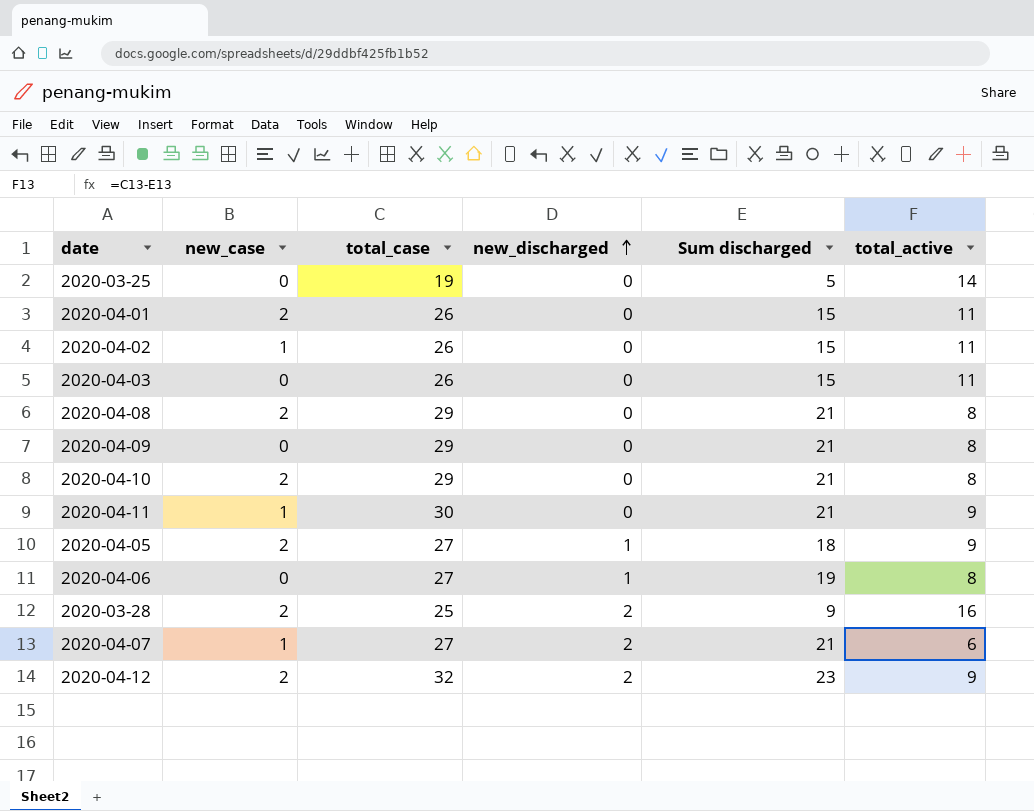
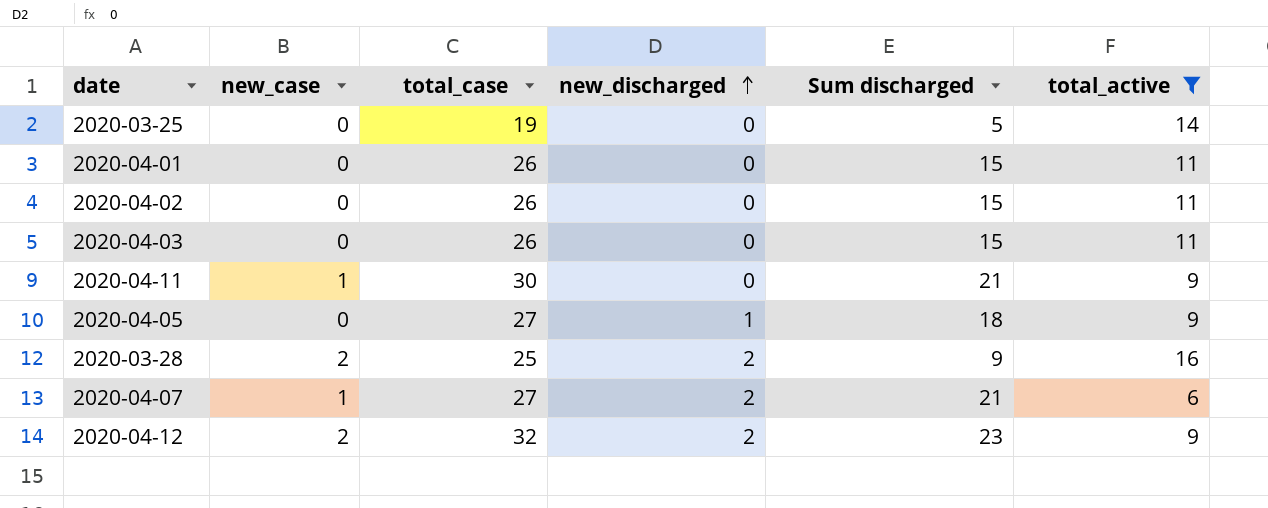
filter: none -> total_active != 8
2020-04-01 | new_case: 2 -> 0
2020-04-02 | new_case: 1 -> 0
2020-04-05 | new_case: 2 -> 0

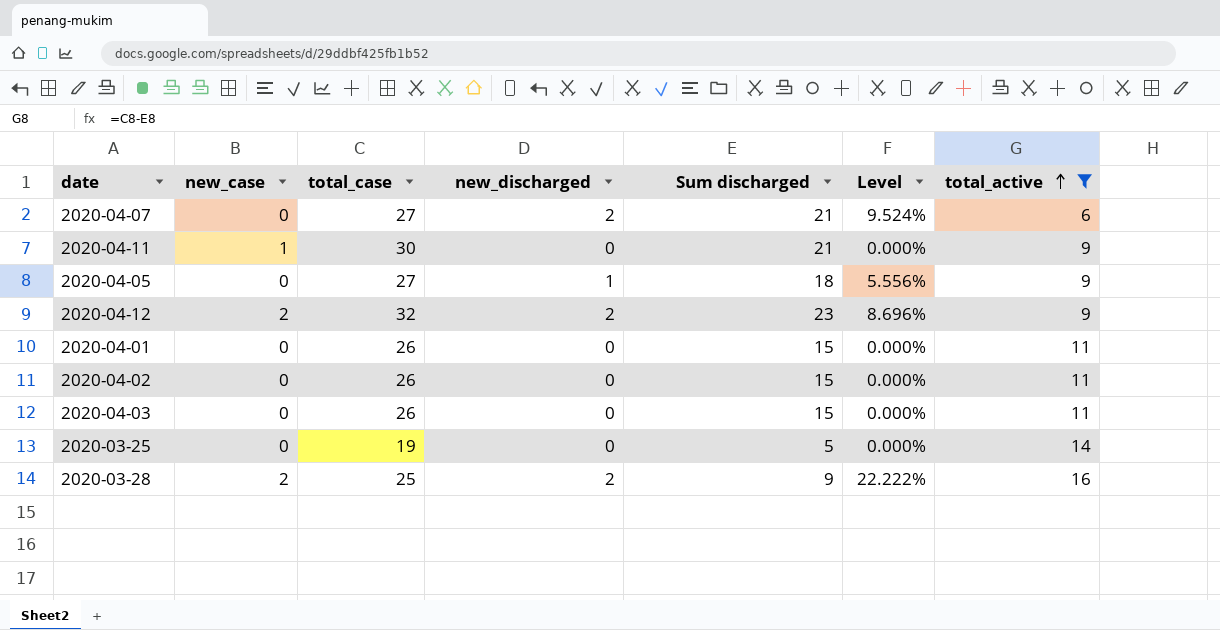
row order: new_discharged ascending -> total_active ascending
column Level | formula: none -> [new_discharged] / [Sum discharged]
2020-04-07 | new_case: 1 -> 0

